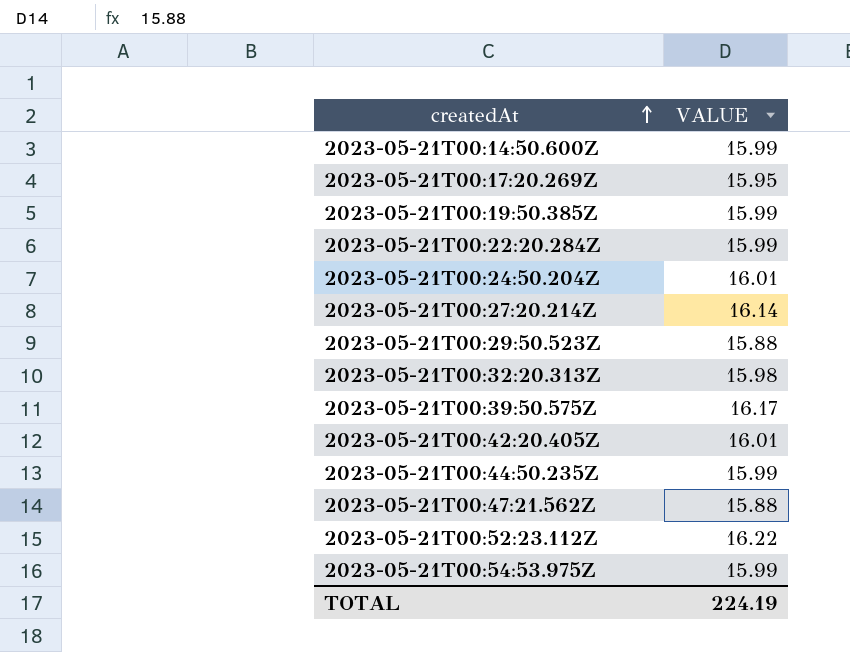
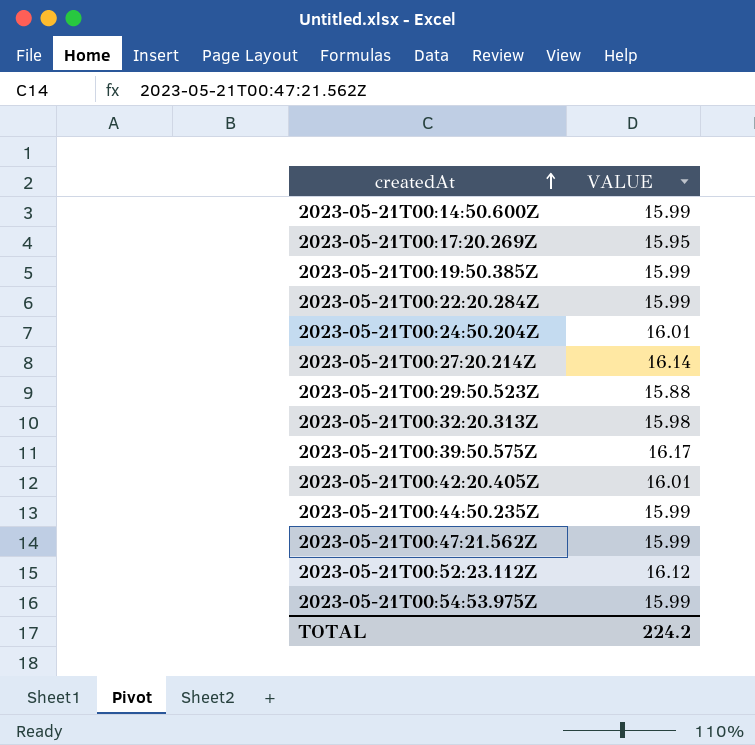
2023-05-21T00:47:21.562Z | VALUE: 15.88 -> 15.99
2023-05-21T00:52:23.112Z | VALUE: 16.22 -> 16.12
TOTAL | VALUE: 224.19 -> 224.2

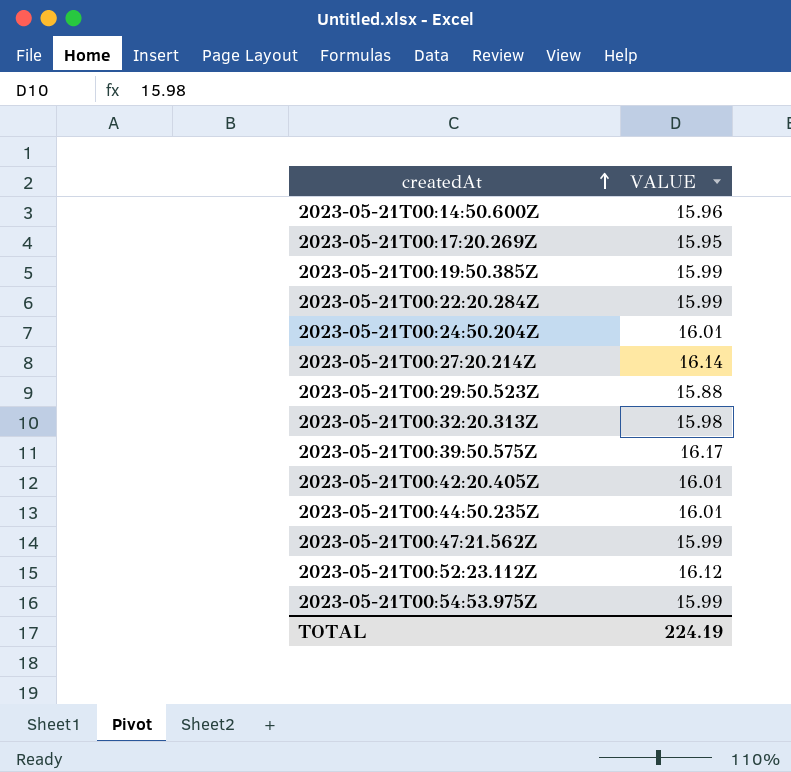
2023-05-21T00:14:50.600Z | VALUE: 15.99 -> 15.96
2023-05-21T00:44:50.235Z | VALUE: 15.99 -> 16.01
TOTAL | VALUE: 224.2 -> 224.19

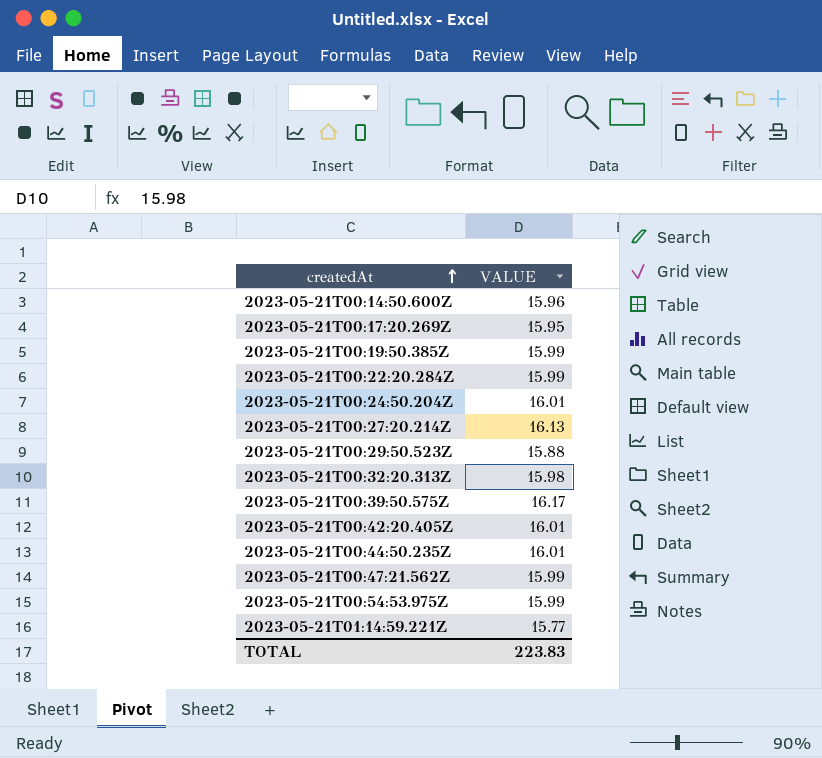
row 2023-05-21T00:52:23.112Z: 16.12 -> none
2023-05-21T00:27:20.214Z | VALUE: 16.14 -> 16.13
row 2023-05-21T01:14:59.221Z: none -> 15.77
TOTAL | VALUE: 224.19 -> 223.83

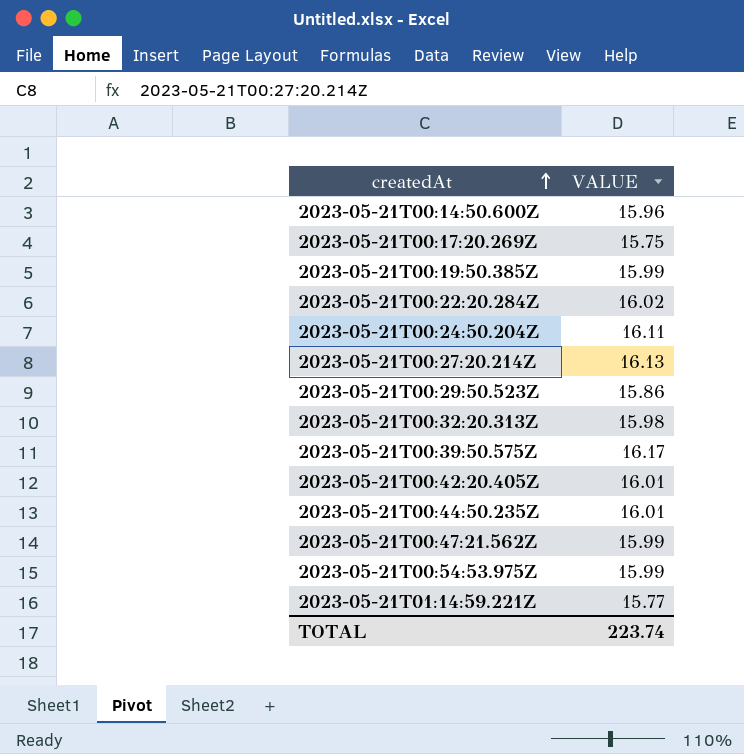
2023-05-21T00:17:20.269Z | VALUE: 15.95 -> 15.75
2023-05-21T00:22:20.284Z | VALUE: 15.99 -> 16.02
2023-05-21T00:24:50.204Z | VALUE: 16.01 -> 16.11
2023-05-21T00:29:50.523Z | VALUE: 15.88 -> 15.86
TOTAL | VALUE: 223.83 -> 223.74

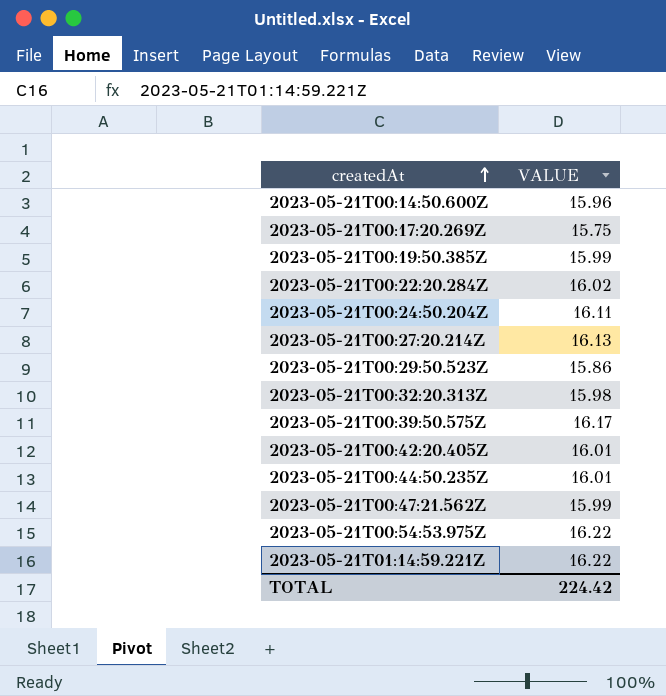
2023-05-21T00:54:53.975Z | VALUE: 15.99 -> 16.22
2023-05-21T01:14:59.221Z | VALUE: 15.77 -> 16.22
TOTAL | VALUE: 223.74 -> 224.42

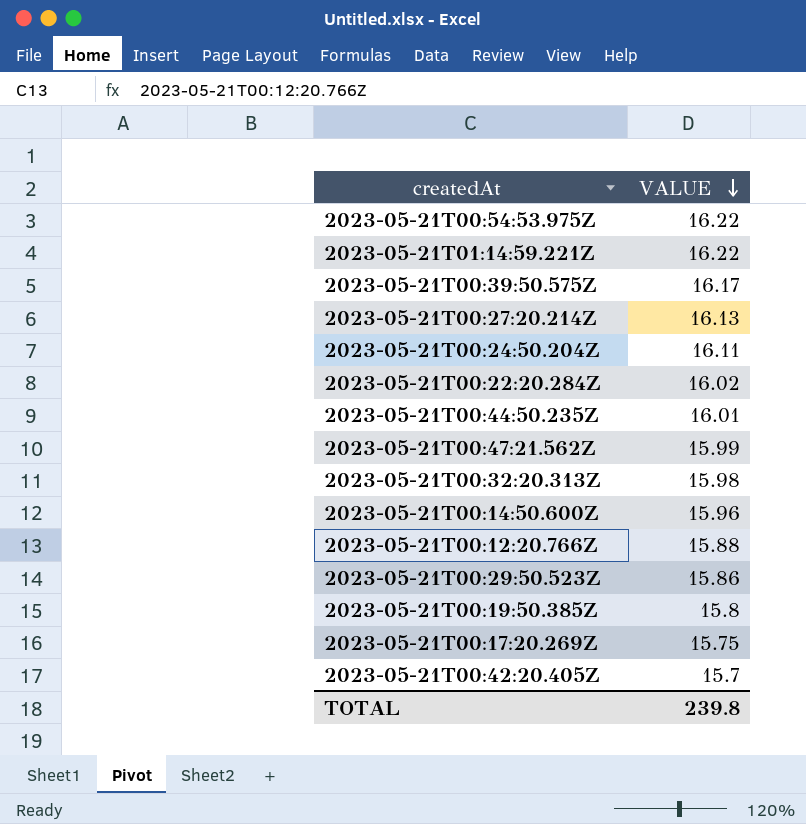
row order: createdAt ascending -> VALUE descending
row 2023-05-21T00:12:20.766Z: none -> 15.88
2023-05-21T00:19:50.385Z | VALUE: 15.99 -> 15.8
2023-05-21T00:42:20.405Z | VALUE: 16.01 -> 15.7
TOTAL | VALUE: 224.42 -> 239.8

